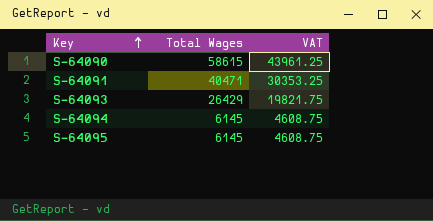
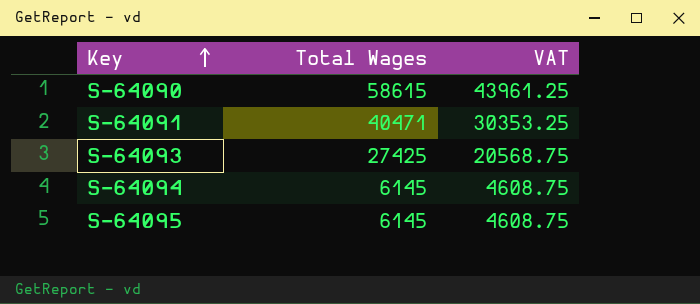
S-64093 | Total Wages: 26429 -> 27425
S-64093 | VAT: 19821.75 -> 20568.75

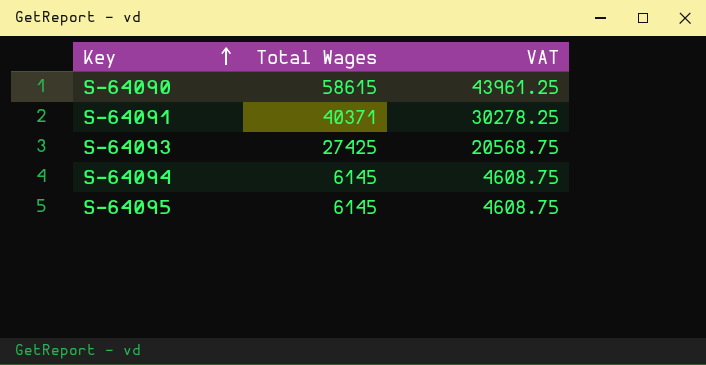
S-64091 | Total Wages: 40471 -> 40371
S-64091 | VAT: 30353.25 -> 30278.25

